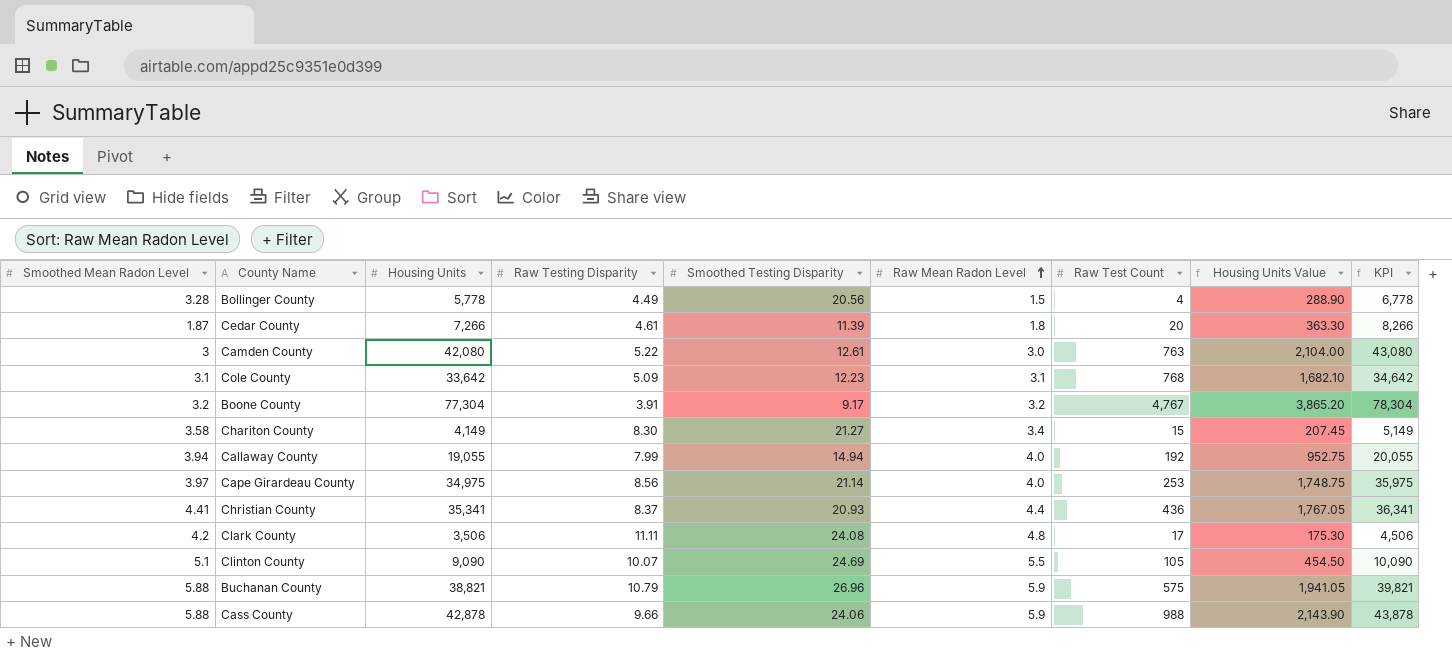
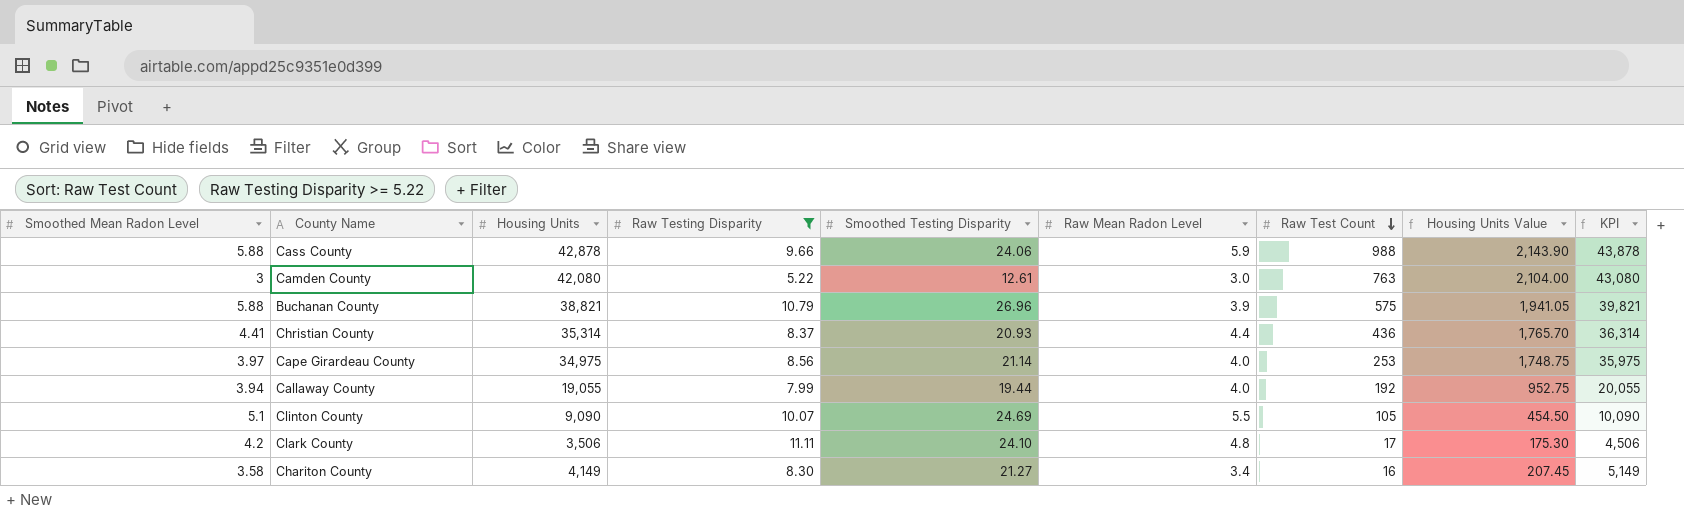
filter: none -> Raw Testing Disparity >= 5.22
row order: Raw Mean Radon Level ascending -> Raw Test Count descending
Buchanan County | Raw Mean Radon Level: 5.9 -> 3.9
Christian County | Housing Units: 35,341 -> 35,314
Christian County | Housing Units Value: 1,767.05 -> 1,765.70
Christian County | KPI: 36,341 -> 36,314
Callaway County | Smoothed Testing Disparity: 14.94 -> 19.44
Clark County | Smoothed Testing Disparity: 24.08 -> 24.10
Chariton County | Raw Test Count: 15 -> 16

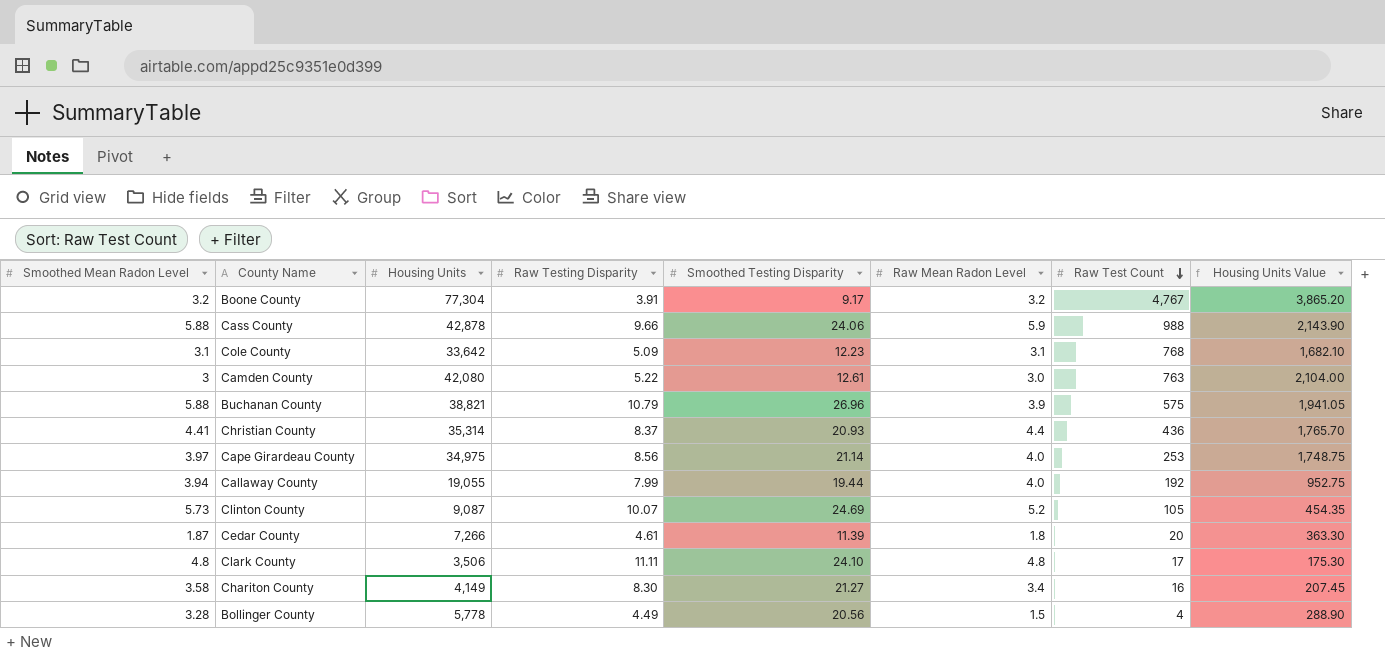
filter: Raw Testing Disparity >= 5.22 -> none
column KPI | formula: [Housing Units] + 1000 -> none
Clinton County | Smoothed Mean Radon Level: 5.1 -> 5.73
Clinton County | Housing Units: 9,090 -> 9,087
Clinton County | Raw Mean Radon Level: 5.5 -> 5.2
Clinton County | Housing Units Value: 454.50 -> 454.35
Clark County | Smoothed Mean Radon Level: 4.2 -> 4.8

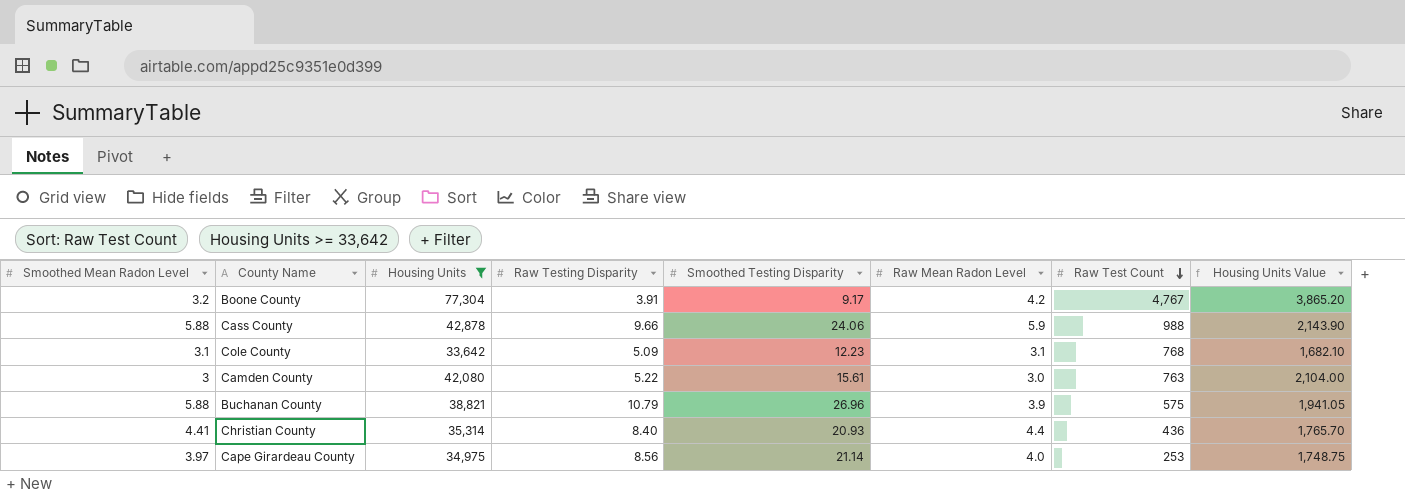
filter: none -> Housing Units >= 33,642
Boone County | Raw Mean Radon Level: 3.2 -> 4.2
Camden County | Smoothed Testing Disparity: 12.61 -> 15.61
Christian County | Raw Testing Disparity: 8.37 -> 8.40

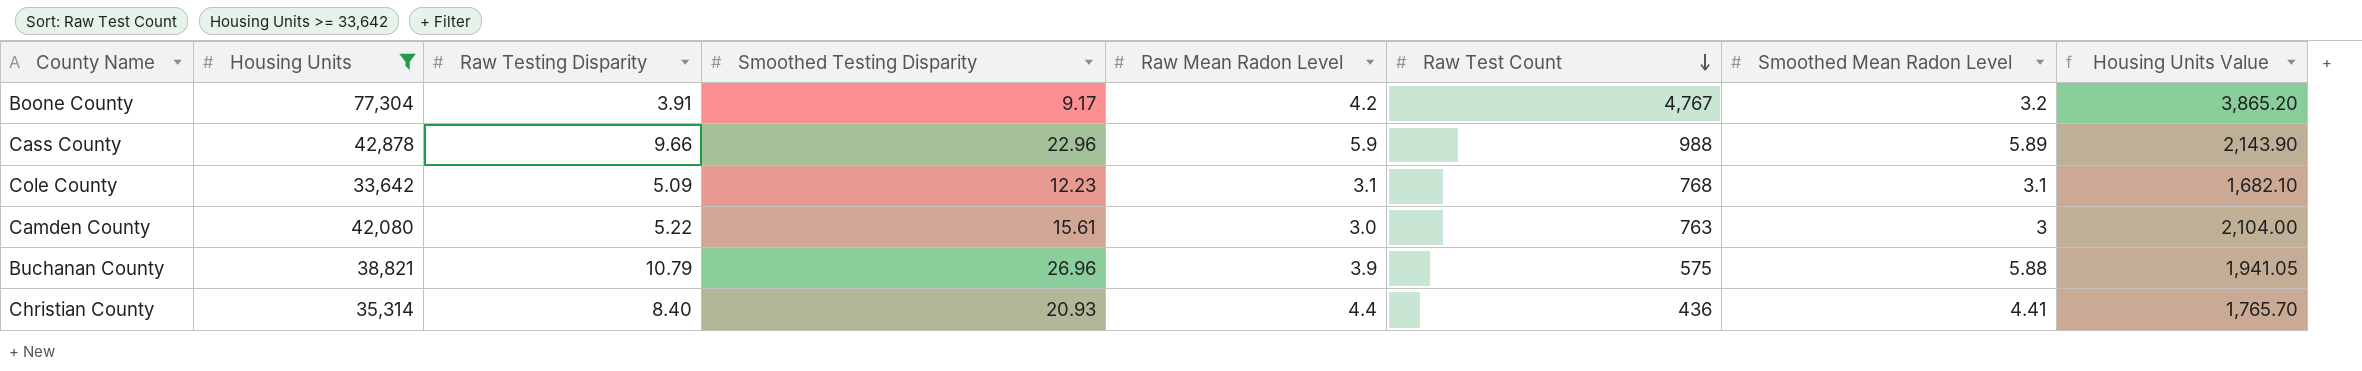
column Smoothed Mean Radon Level | position: 1 -> 7
row Cape Girardeau County: 3.97 | 34,975 | 8.56 | 21.14 | 4.0 | 253 | 1,748.75 -> none
Cass County | Smoothed Testing Disparity: 24.06 -> 22.96
Cass County | Smoothed Mean Radon Level: 5.88 -> 5.89

